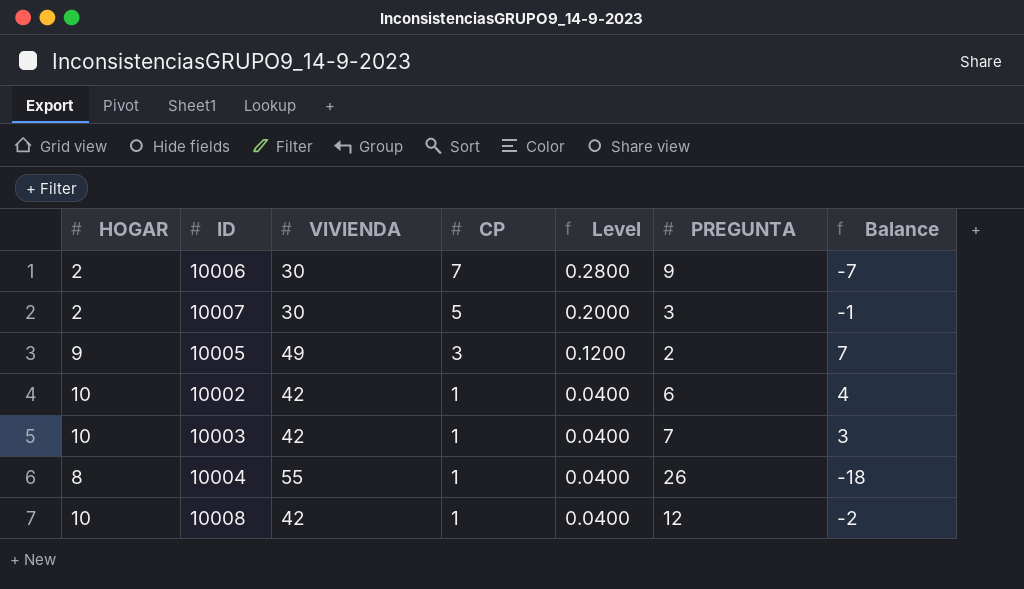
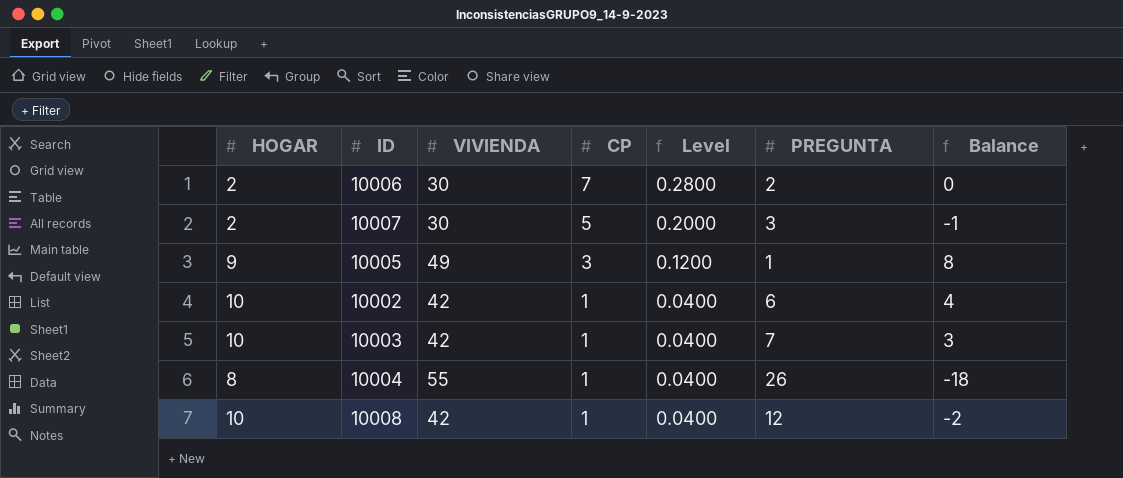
10006 | PREGUNTA: 9 -> 2
10006 | Balance: -7 -> 0
10005 | PREGUNTA: 2 -> 1
10005 | Balance: 7 -> 8

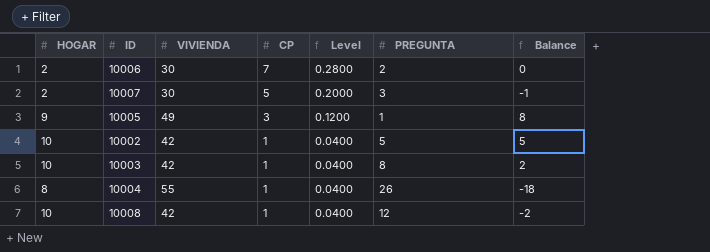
10002 | PREGUNTA: 6 -> 5
10002 | Balance: 4 -> 5
10003 | PREGUNTA: 7 -> 8
10003 | Balance: 3 -> 2

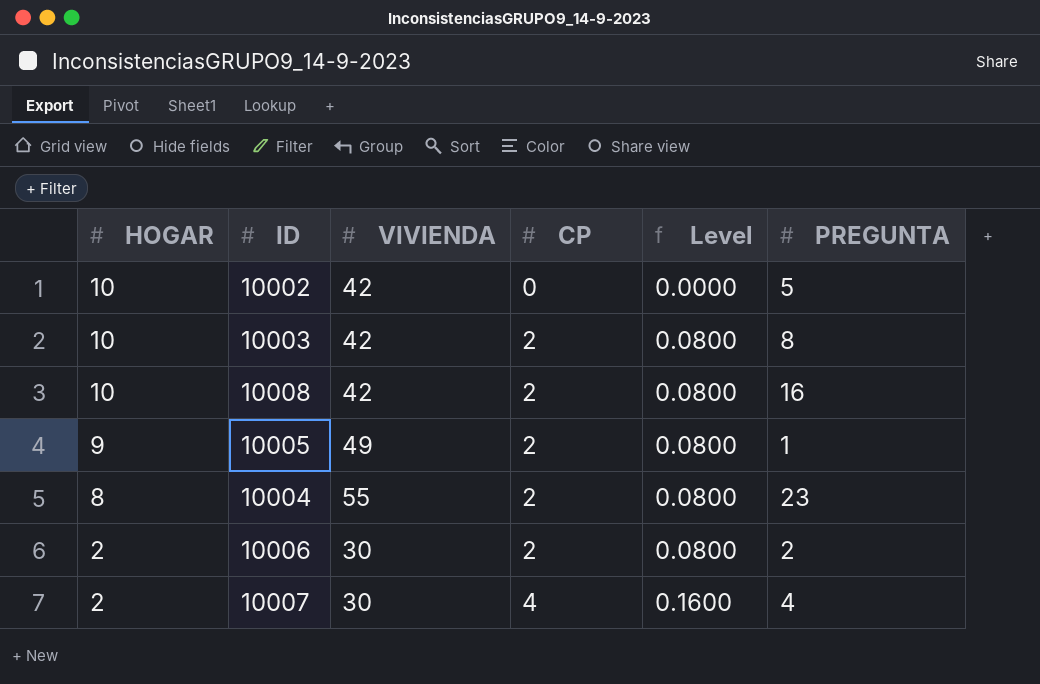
row order: CP descending -> HOGAR descending
column Balance | formula: [HOGAR] - [PREGUNTA] -> none
10002 | CP: 1 -> 0
10002 | Level: 0.0400 -> 0.0000
10003 | CP: 1 -> 2
10003 | Level: 0.0400 -> 0.0800
10008 | CP: 1 -> 2
10008 | Level: 0.0400 -> 0.0800
10008 | PREGUNTA: 12 -> 16
10005 | CP: 3 -> 2
10005 | Level: 0.1200 -> 0.0800
10004 | CP: 1 -> 2
10004 | Level: 0.0400 -> 0.0800
10004 | PREGUNTA: 26 -> 23
10006 | CP: 7 -> 2
10006 | Level: 0.2800 -> 0.0800
10007 | CP: 5 -> 4
10007 | Level: 0.2000 -> 0.1600
10007 | PREGUNTA: 3 -> 4

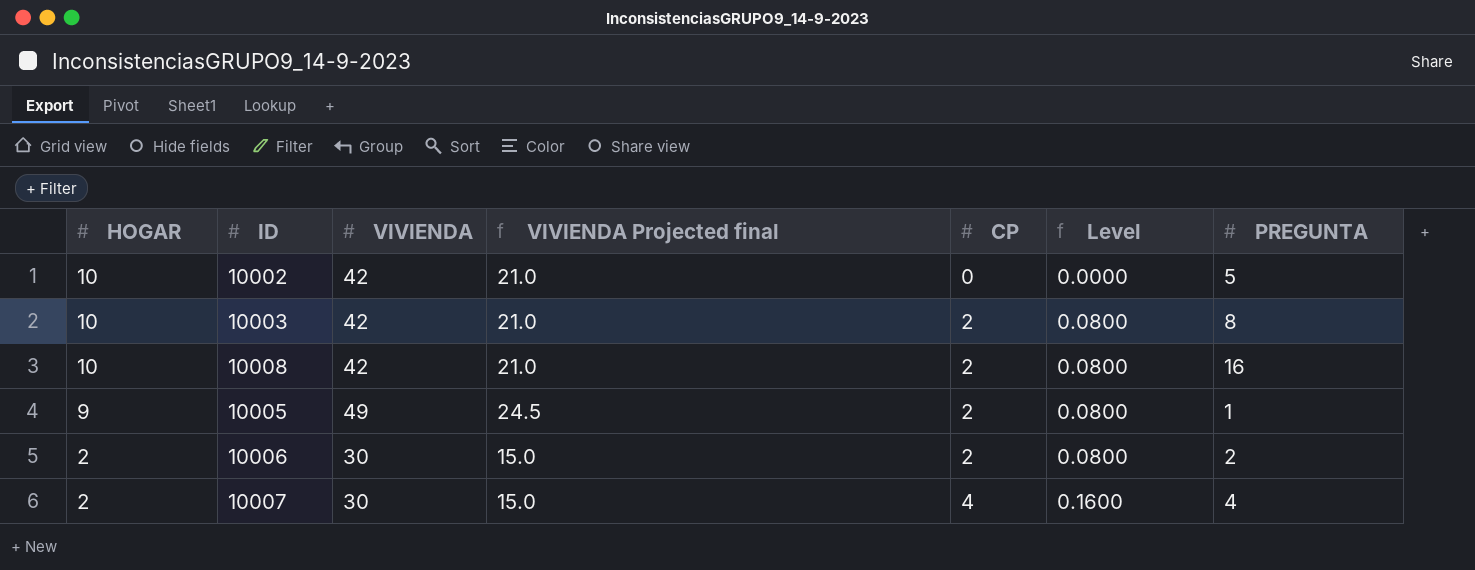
column VIVIENDA Projected final | formula: none -> [VIVIENDA] * 0.5
row 10004: 8 | 55 | 2 | 0.0800 | 23 -> none

